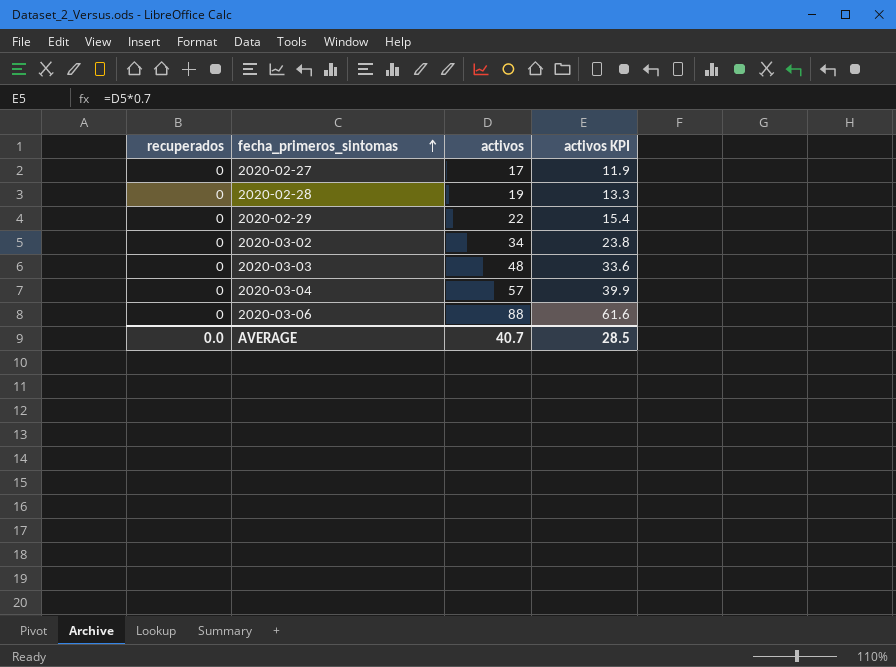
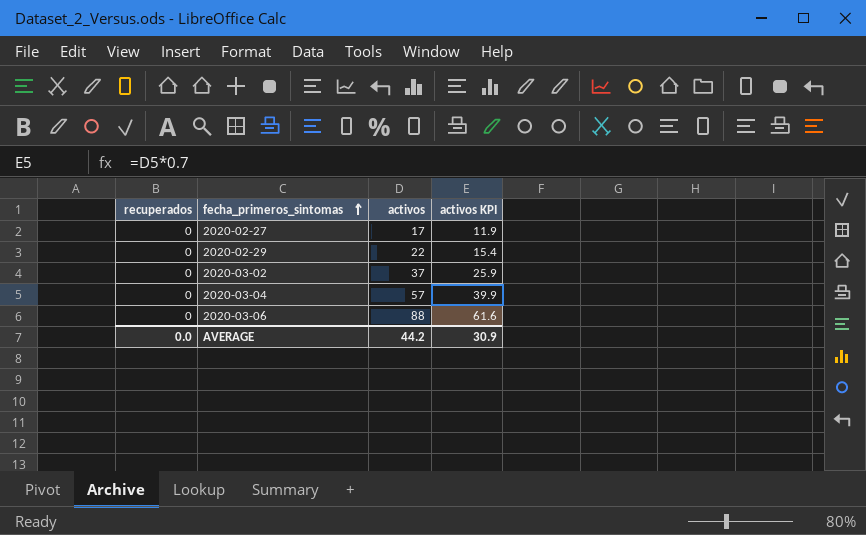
row 2020-02-28: 0 | 19 | 13.3 -> none
row 2020-03-03: 0 | 48 | 33.6 -> none
2020-03-02 | activos: 34 -> 37
2020-03-02 | activos KPI: 23.8 -> 25.9
AVERAGE | activos: 40.7 -> 44.2
AVERAGE | activos KPI: 28.5 -> 30.9

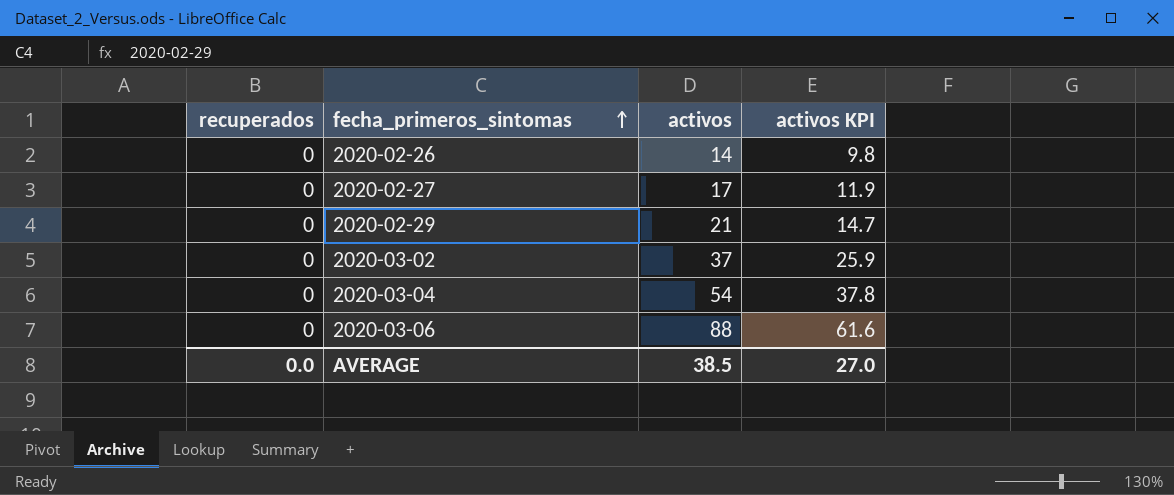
row 2020-02-26: none -> 0 | 14 | 9.8
2020-02-29 | activos: 22 -> 21
2020-02-29 | activos KPI: 15.4 -> 14.7
2020-03-04 | activos: 57 -> 54
2020-03-04 | activos KPI: 39.9 -> 37.8
AVERAGE | activos: 44.2 -> 38.5
AVERAGE | activos KPI: 30.9 -> 27.0

